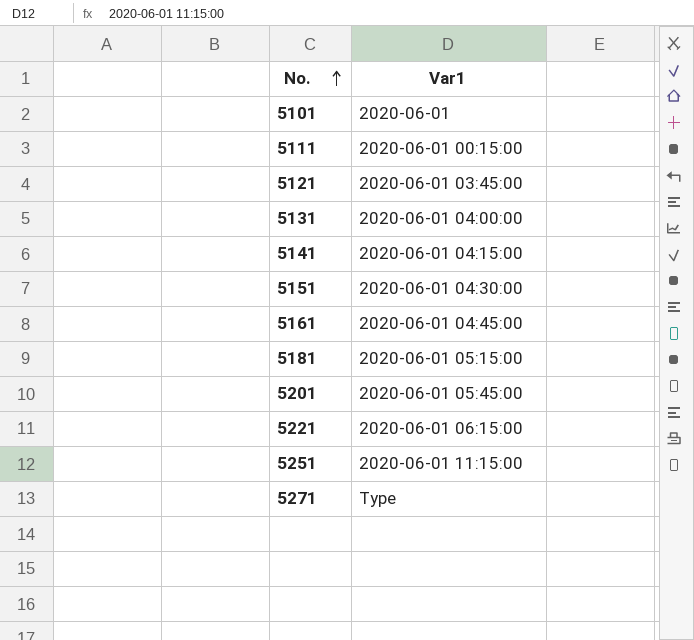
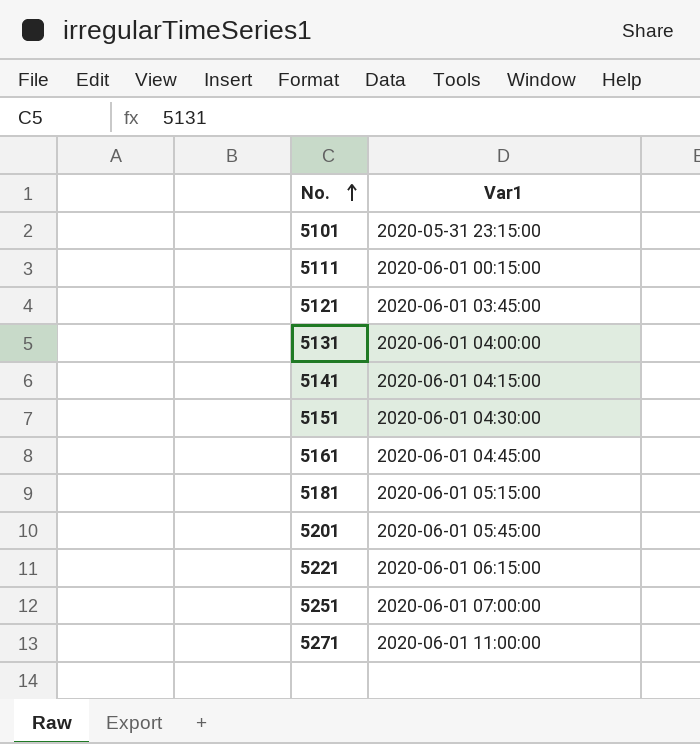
5101 | Var1: 2020-06-01 -> 2020-05-31 23:15:00
5251 | Var1: 2020-06-01 11:15:00 -> 2020-06-01 07:00:00
5271 | Var1: Type -> 2020-06-01 11:00:00

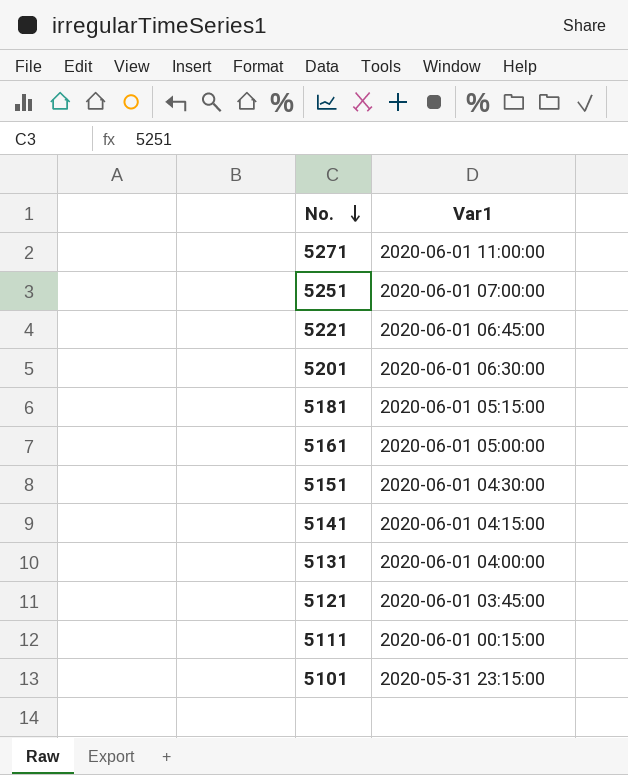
row order: No. ascending -> No. descending
5221 | Var1: 2020-06-01 06:15:00 -> 2020-06-01 06:45:00
5201 | Var1: 2020-06-01 05:45:00 -> 2020-06-01 06:30:00
5161 | Var1: 2020-06-01 04:45:00 -> 2020-06-01 05:00:00

